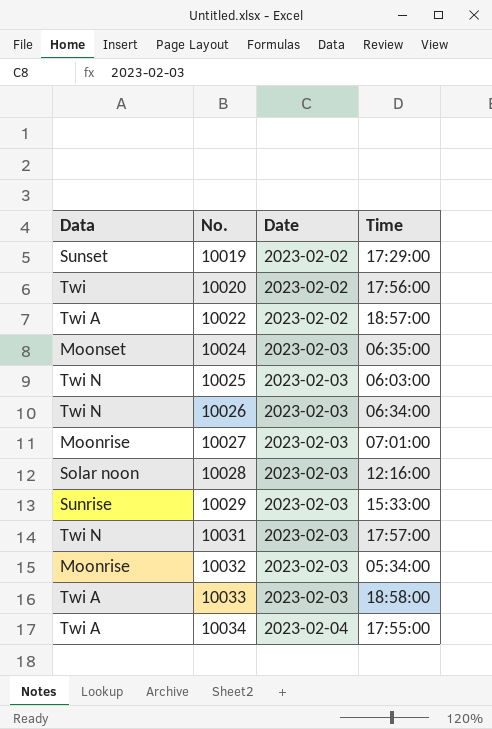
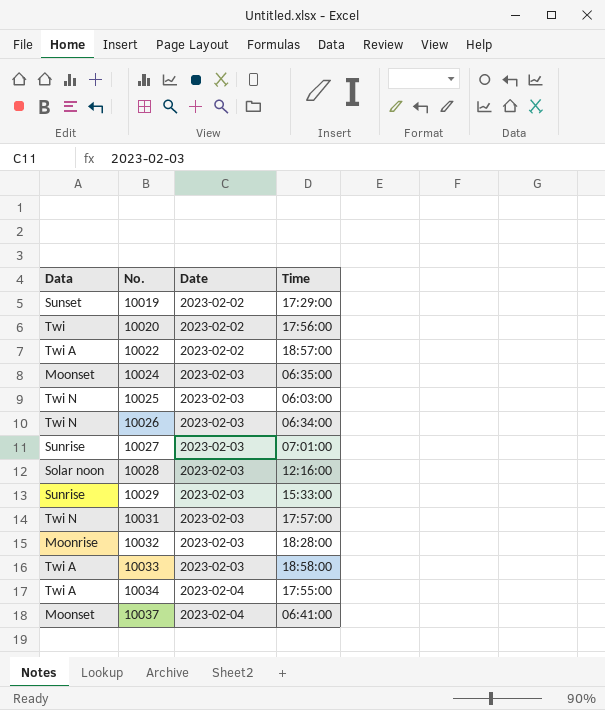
10027 | Data: Moonrise -> Sunrise
10032 | Time: 05:34:00 -> 18:28:00
row 10037: none -> Moonset | 2023-02-04 | 06:41:00

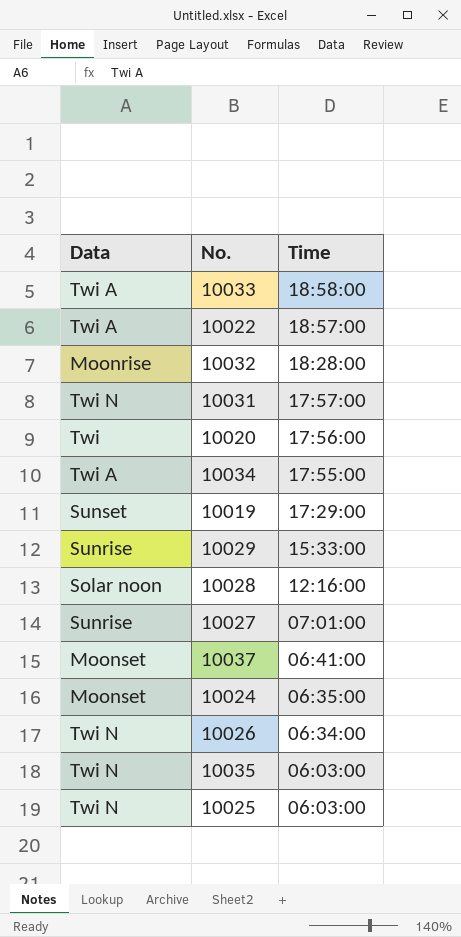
row order: No. ascending -> Time descending
column Date | position: 3 -> none
row 10035: none -> Twi N | 06:03:00

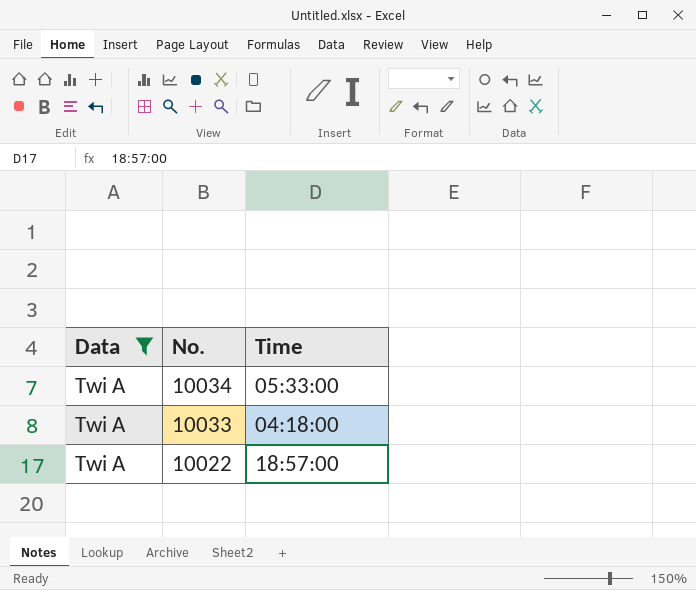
filter: none -> Data = Twi A
row order: Time descending -> No. descending
10034 | Time: 17:55:00 -> 05:33:00
10033 | Time: 18:58:00 -> 04:18:00

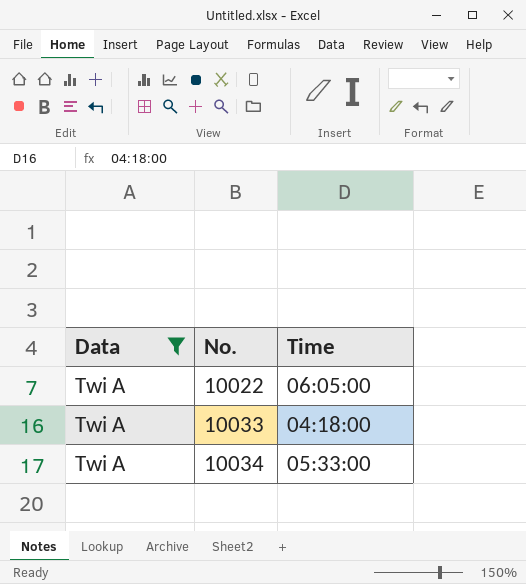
row order: No. descending -> No. ascending
10022 | Time: 18:57:00 -> 06:05:00

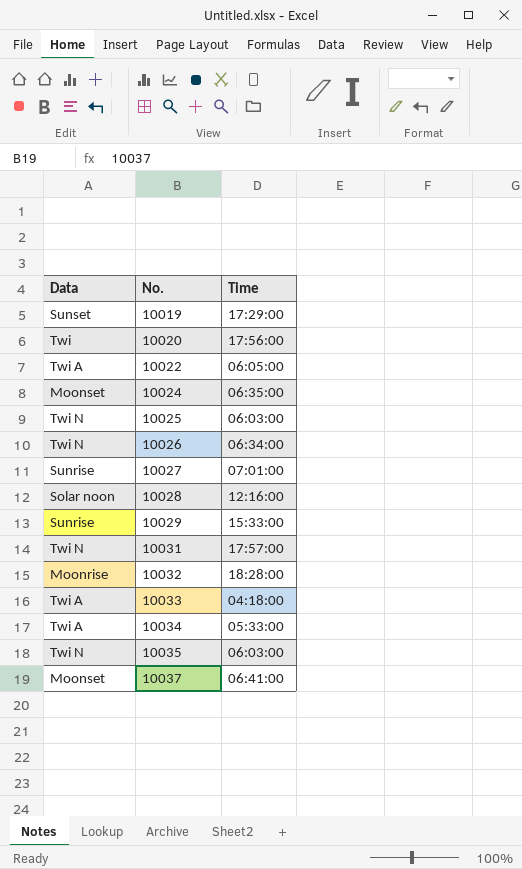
filter: Data = Twi A -> none

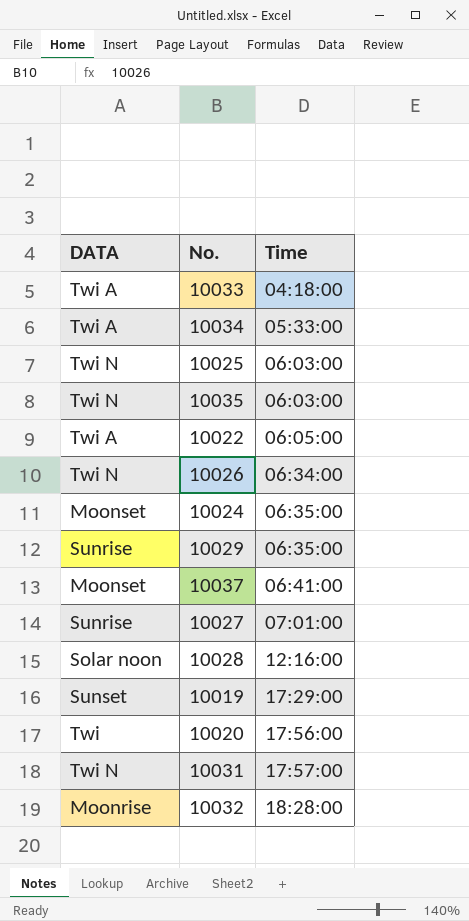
row order: No. ascending -> Time ascending
column name: Data -> DATA
10029 | Time: 15:33:00 -> 06:35:00

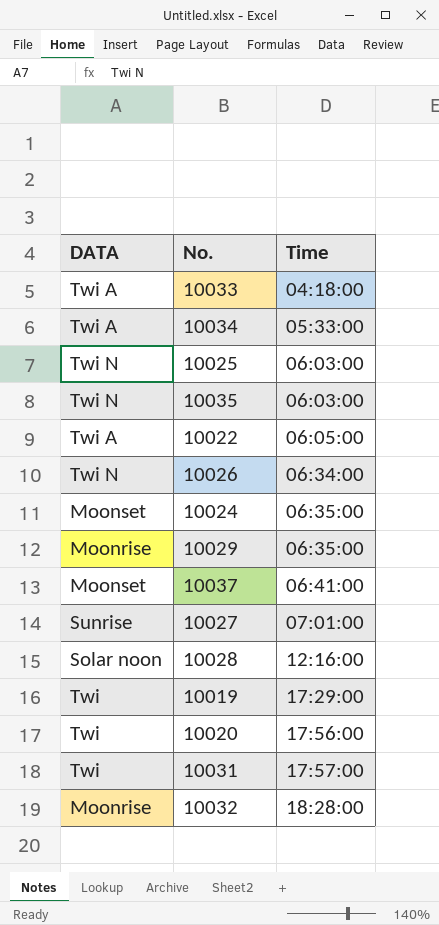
10029 | DATA: Sunrise -> Moonrise
10019 | DATA: Sunset -> Twi
10031 | DATA: Twi N -> Twi

